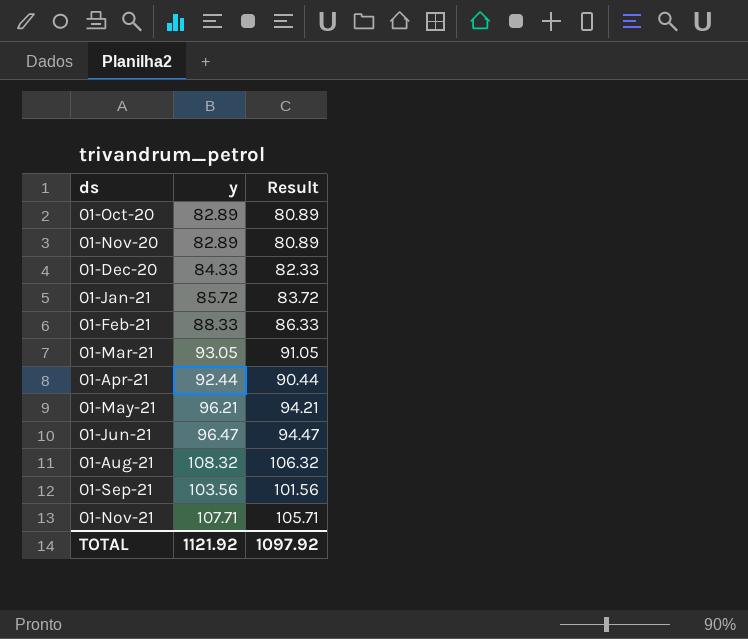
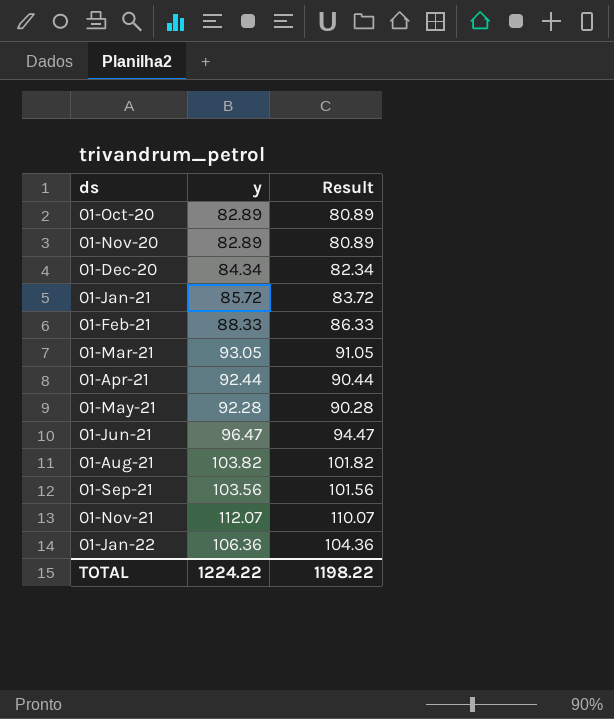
01-Dec-20 | y: 84.33 -> 84.34
01-Dec-20 | Result: 82.33 -> 82.34
01-May-21 | y: 96.21 -> 92.28
01-May-21 | Result: 94.21 -> 90.28
01-Aug-21 | y: 108.32 -> 103.82
01-Aug-21 | Result: 106.32 -> 101.82
01-Nov-21 | y: 107.71 -> 112.07
01-Nov-21 | Result: 105.71 -> 110.07
row 01-Jan-22: none -> 106.36 | 104.36
TOTAL | y: 1121.92 -> 1224.22
TOTAL | Result: 1097.92 -> 1198.22

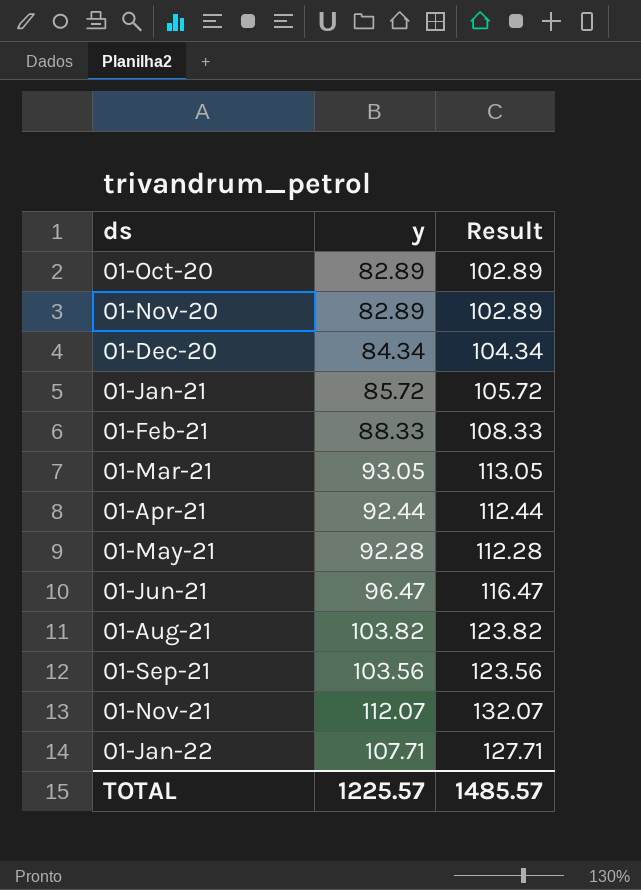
column Result | formula: [y] - 2 -> [y] + 20
01-Jan-22 | y: 106.36 -> 107.71
TOTAL | y: 1224.22 -> 1225.57
TOTAL | Result: 1198.22 -> 1485.57

